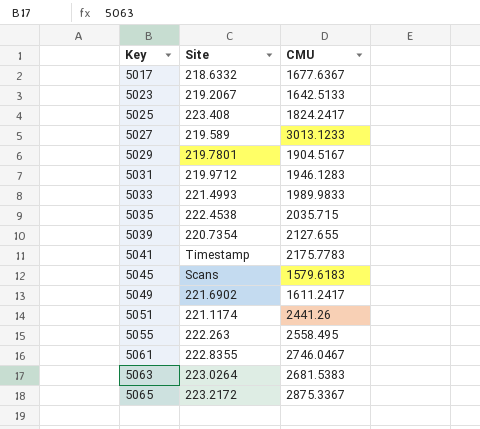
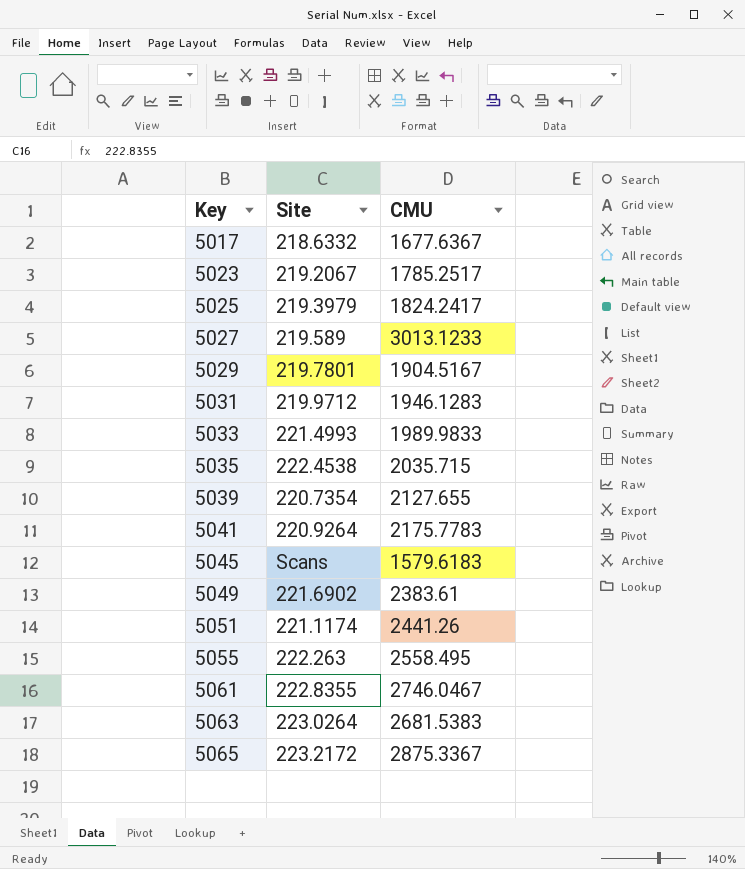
5023 | CMU: 1642.5133 -> 1785.2517
5025 | Site: 223.408 -> 219.3979
5041 | Site: Timestamp -> 220.9264
5049 | CMU: 1611.2417 -> 2383.61

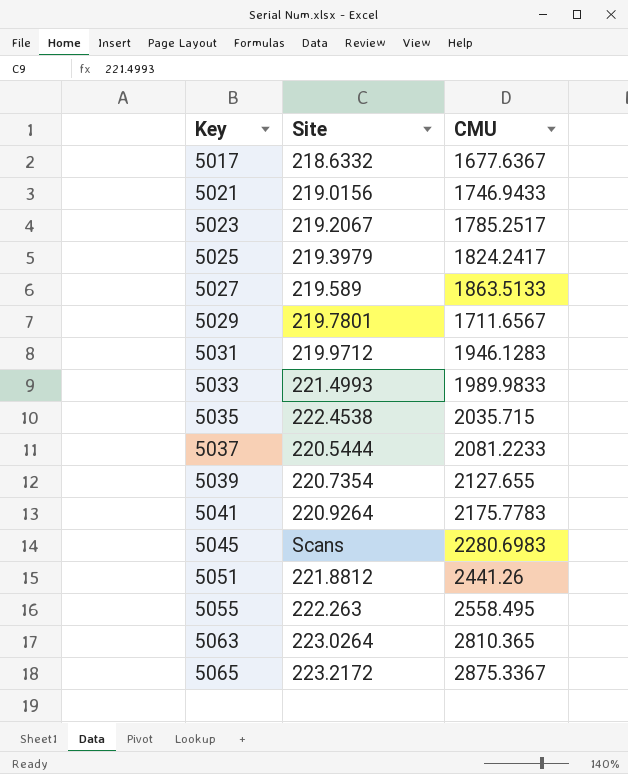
row 5049: 221.6902 | 2383.61 -> none
row 5061: 222.8355 | 2746.0467 -> none
row 5021: none -> 219.0156 | 1746.9433
5027 | CMU: 3013.1233 -> 1863.5133
5029 | CMU: 1904.5167 -> 1711.6567
row 5037: none -> 220.5444 | 2081.2233
5045 | CMU: 1579.6183 -> 2280.6983
5051 | Site: 221.1174 -> 221.8812
5063 | CMU: 2681.5383 -> 2810.365

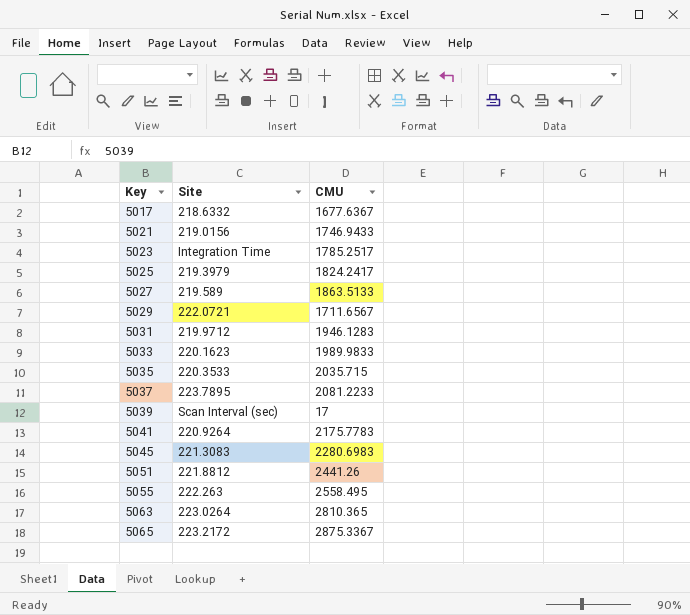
5023 | Site: 219.2067 -> Integration Time
5029 | Site: 219.7801 -> 222.0721
5033 | Site: 221.4993 -> 220.1623
5035 | Site: 222.4538 -> 220.3533
5037 | Site: 220.5444 -> 223.7895
5039 | Site: 220.7354 -> Scan Interval (sec)
5039 | CMU: 2127.655 -> 17
5045 | Site: Scans -> 221.3083

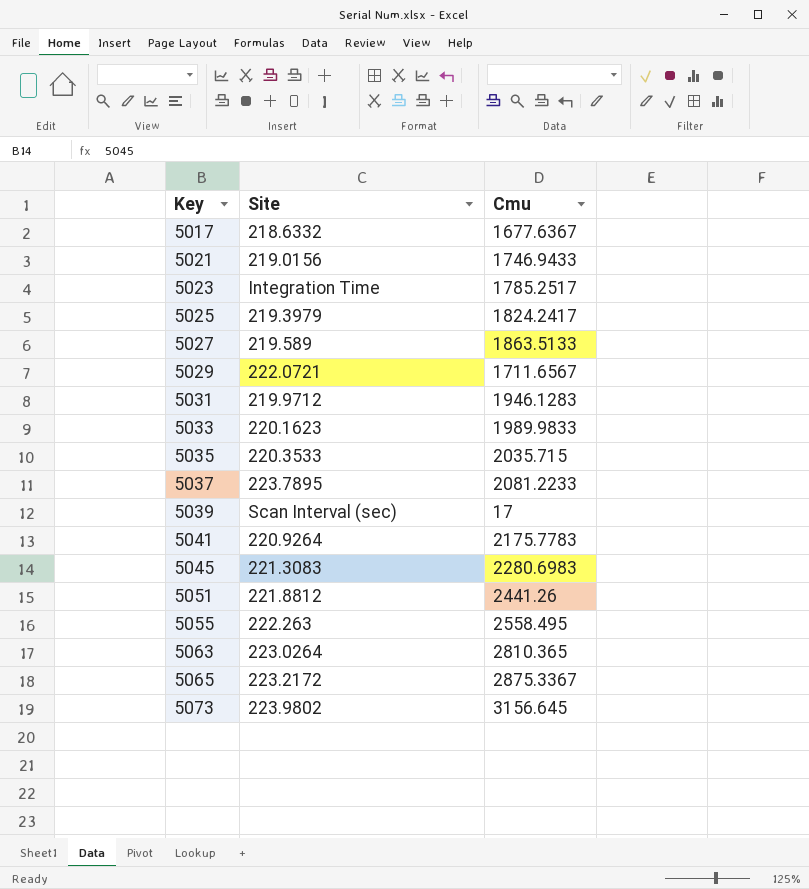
column name: CMU -> Cmu
row 5073: none -> 223.9802 | 3156.645

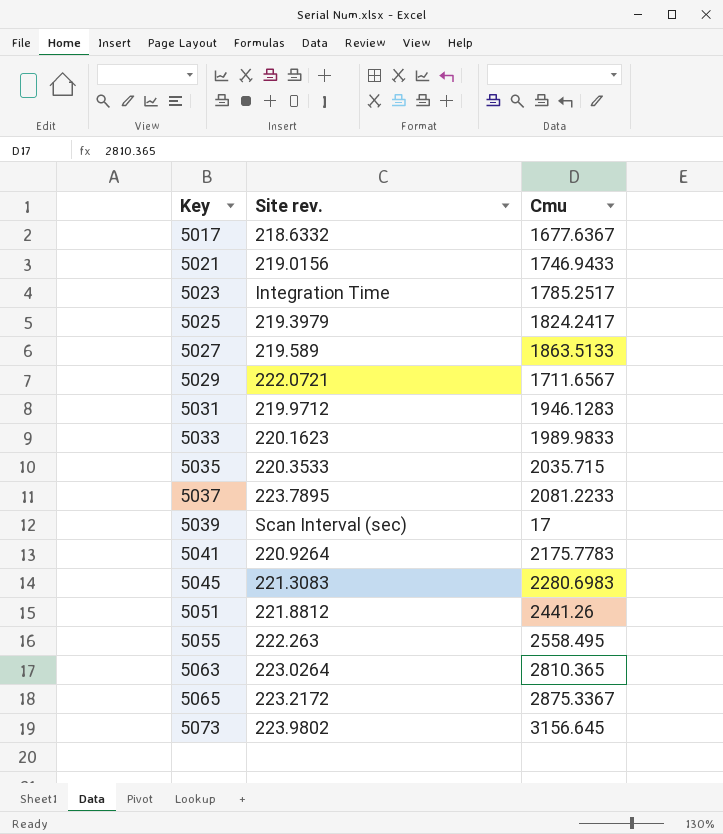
column name: Site -> Site rev.

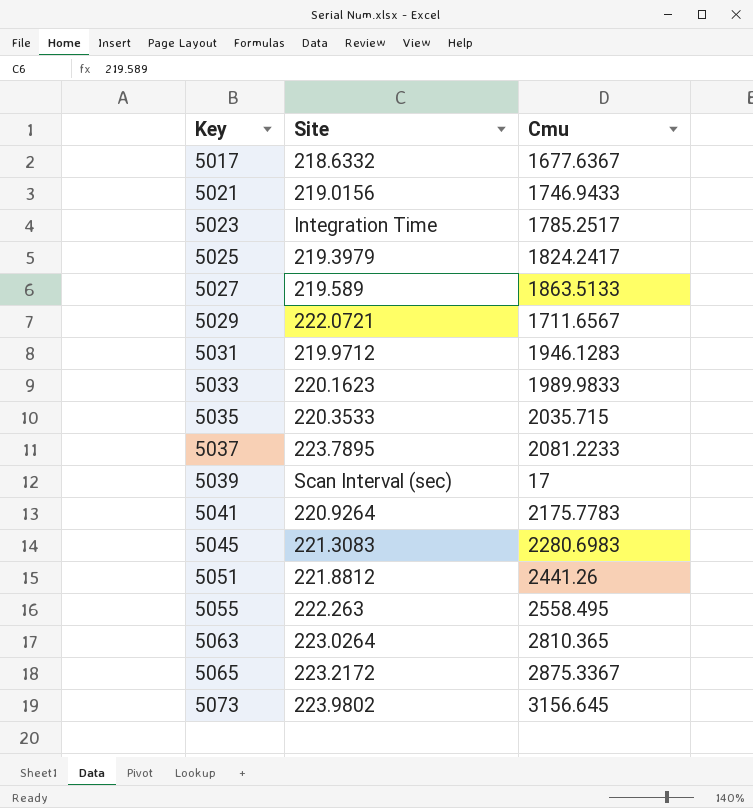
column name: Site rev. -> Site

